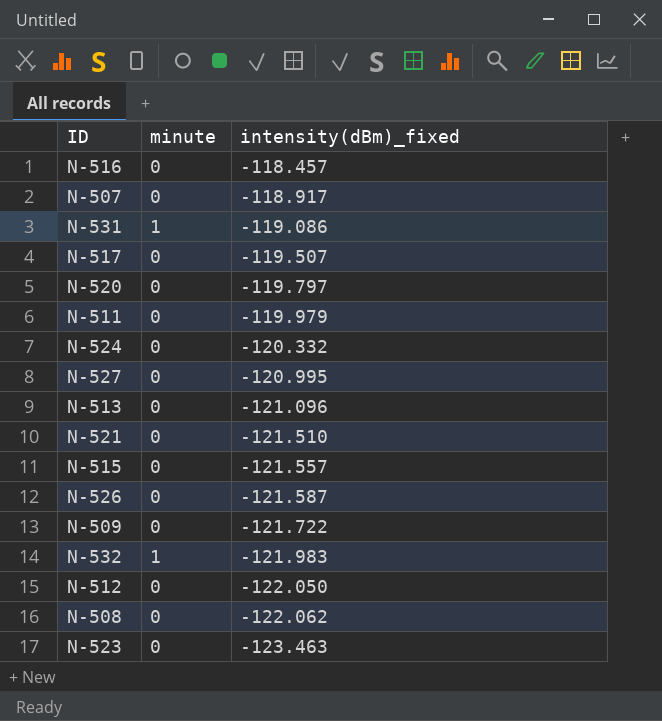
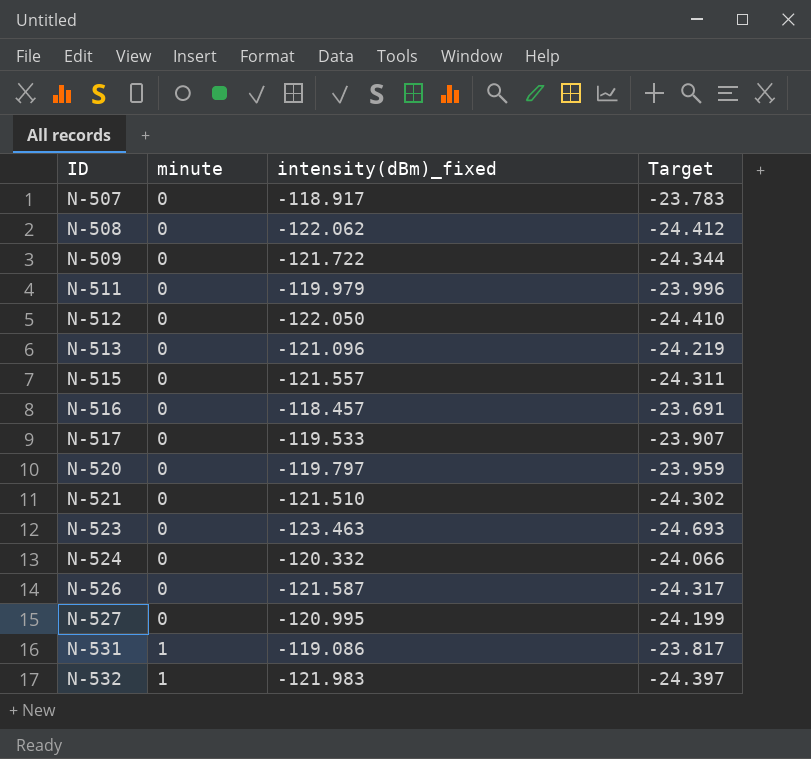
row order: intensity(dBm)_fixed descending -> ID ascending
column Target | formula: none -> [intensity(dBm)_fixed] * 0.2
N-517 | intensity(dBm)_fixed: -119.507 -> -119.533

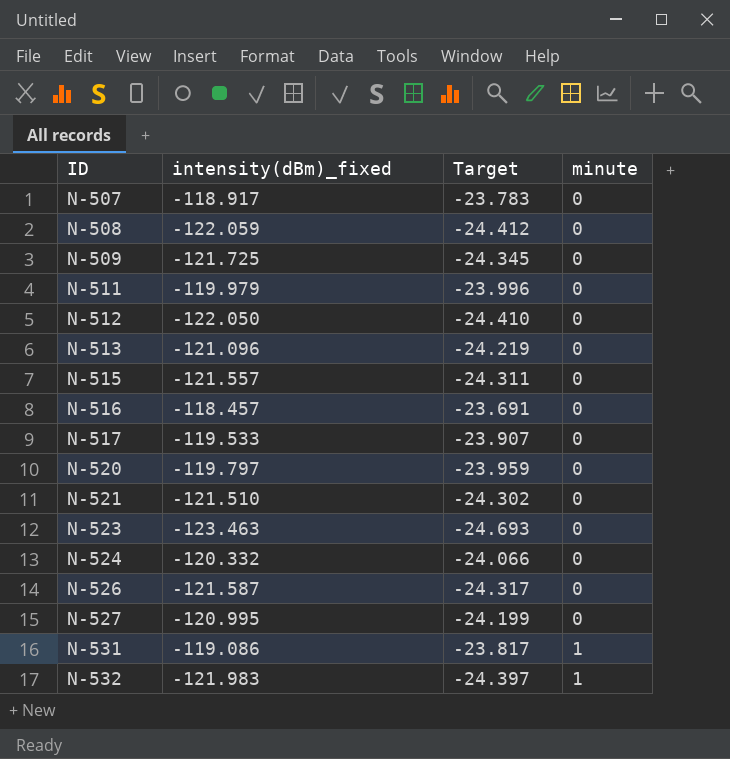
column minute | position: 2 -> 4
N-508 | intensity(dBm)_fixed: -122.062 -> -122.059
N-509 | intensity(dBm)_fixed: -121.722 -> -121.725
N-509 | Target: -24.344 -> -24.345

